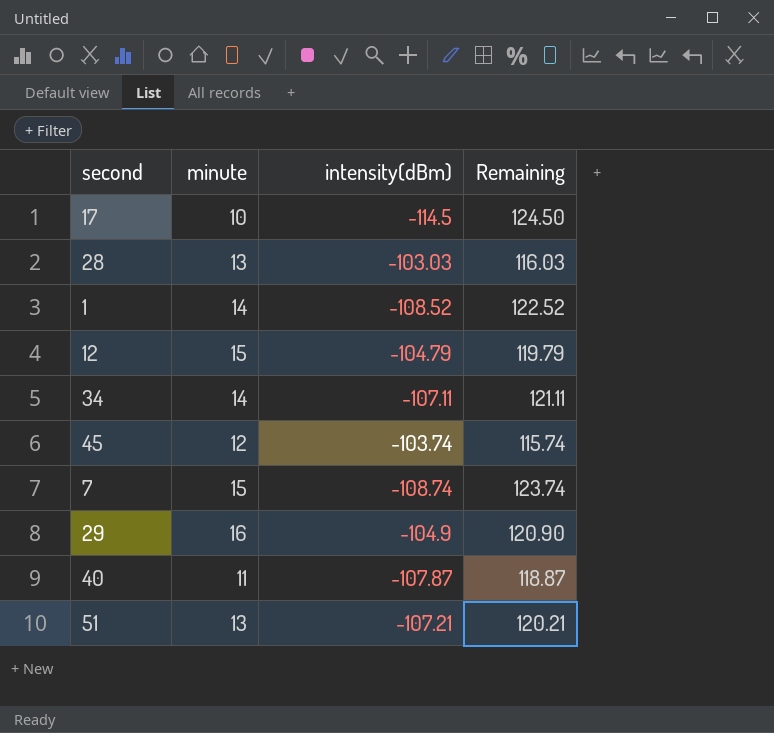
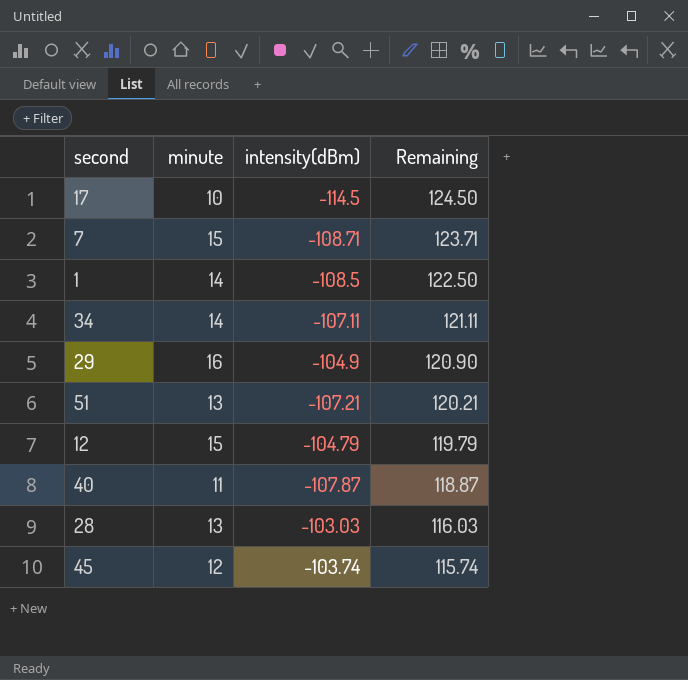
row order: none -> Remaining descending
7 | intensity(dBm): -108.74 -> -108.71
7 | Remaining: 123.74 -> 123.71
1 | intensity(dBm): -108.52 -> -108.5
1 | Remaining: 122.52 -> 122.50

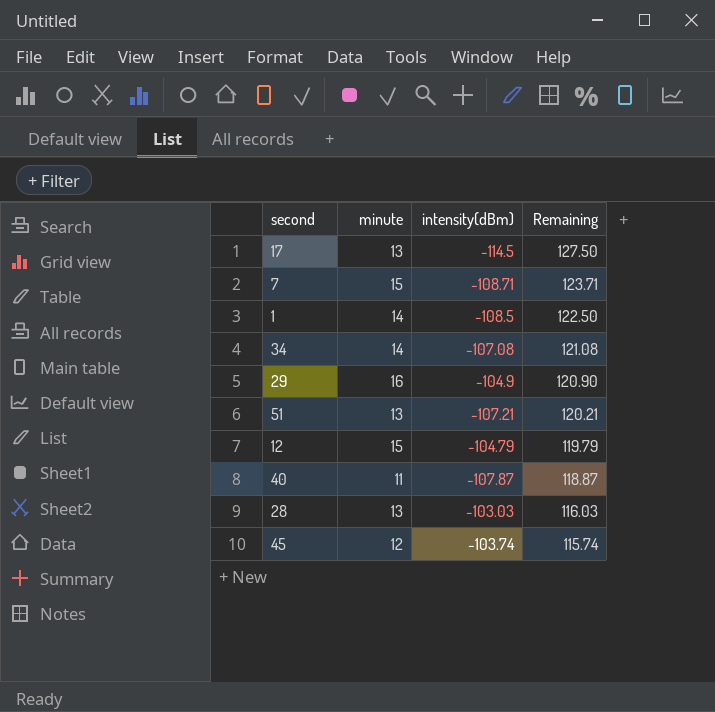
17 | minute: 10 -> 13
17 | Remaining: 124.50 -> 127.50
34 | intensity(dBm): -107.11 -> -107.08
34 | Remaining: 121.11 -> 121.08

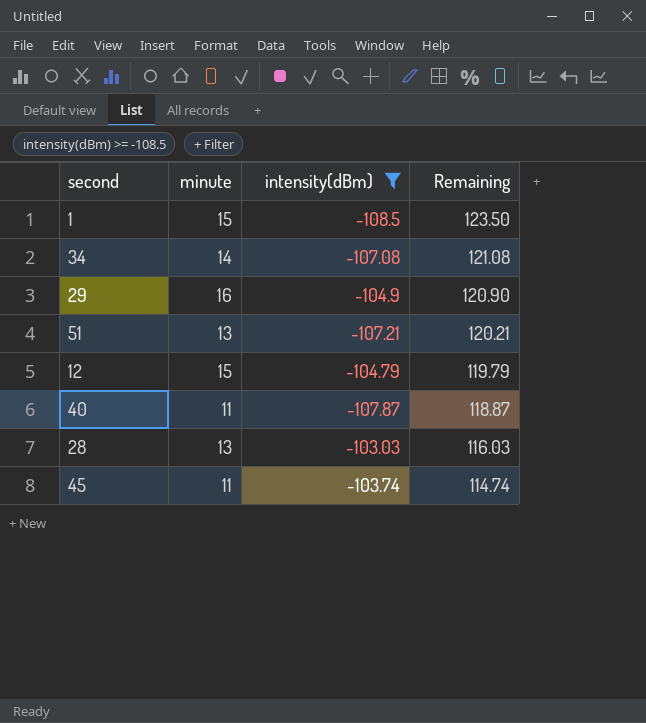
filter: none -> intensity(dBm) >= -108.5
1 | minute: 14 -> 15
1 | Remaining: 122.50 -> 123.50
45 | minute: 12 -> 11
45 | Remaining: 115.74 -> 114.74

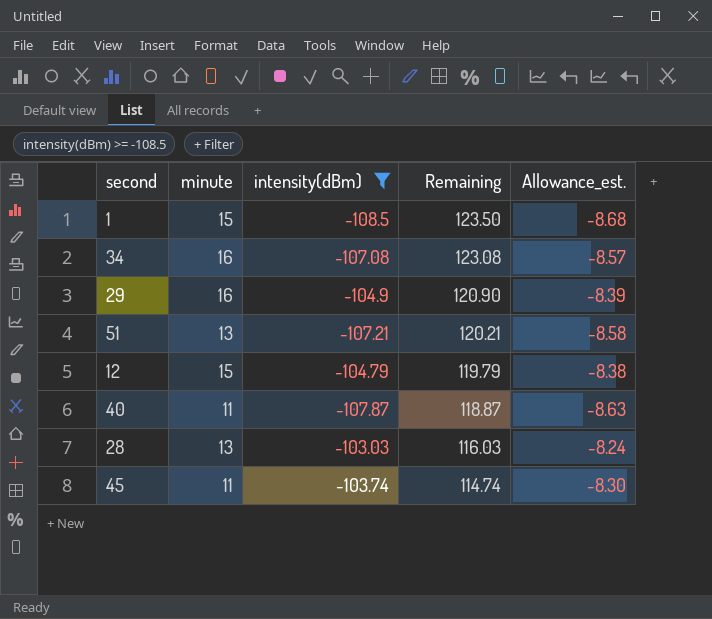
column Allowance_est. | formula: none -> [intensity(dBm)] * 0.08
34 | minute: 14 -> 16
34 | Remaining: 121.08 -> 123.08

